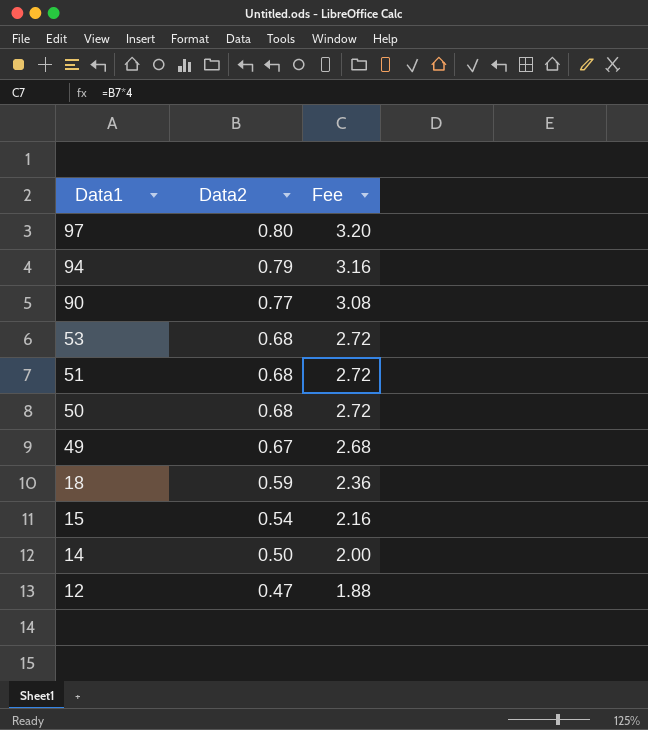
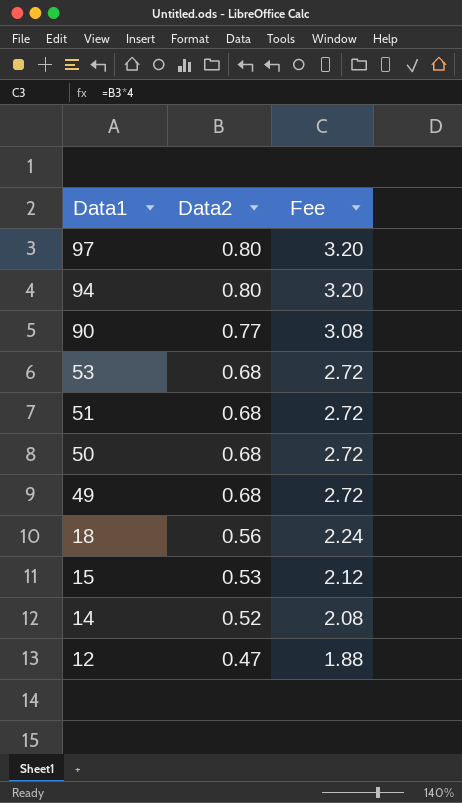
94 | Data2: 0.79 -> 0.80
94 | Fee: 3.16 -> 3.20
49 | Data2: 0.67 -> 0.68
49 | Fee: 2.68 -> 2.72
18 | Data2: 0.59 -> 0.56
18 | Fee: 2.36 -> 2.24
15 | Data2: 0.54 -> 0.53
15 | Fee: 2.16 -> 2.12
14 | Data2: 0.50 -> 0.52
14 | Fee: 2.00 -> 2.08

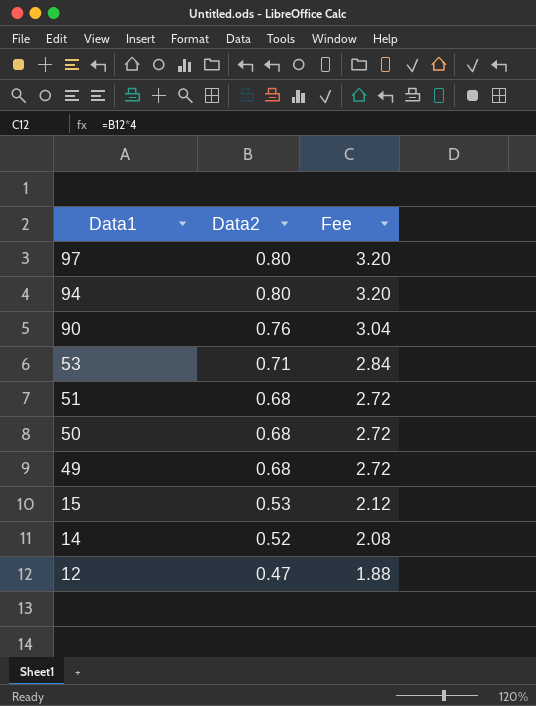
row 18: 0.56 | 2.24 -> none
90 | Data2: 0.77 -> 0.76
90 | Fee: 3.08 -> 3.04
53 | Data2: 0.68 -> 0.71
53 | Fee: 2.72 -> 2.84

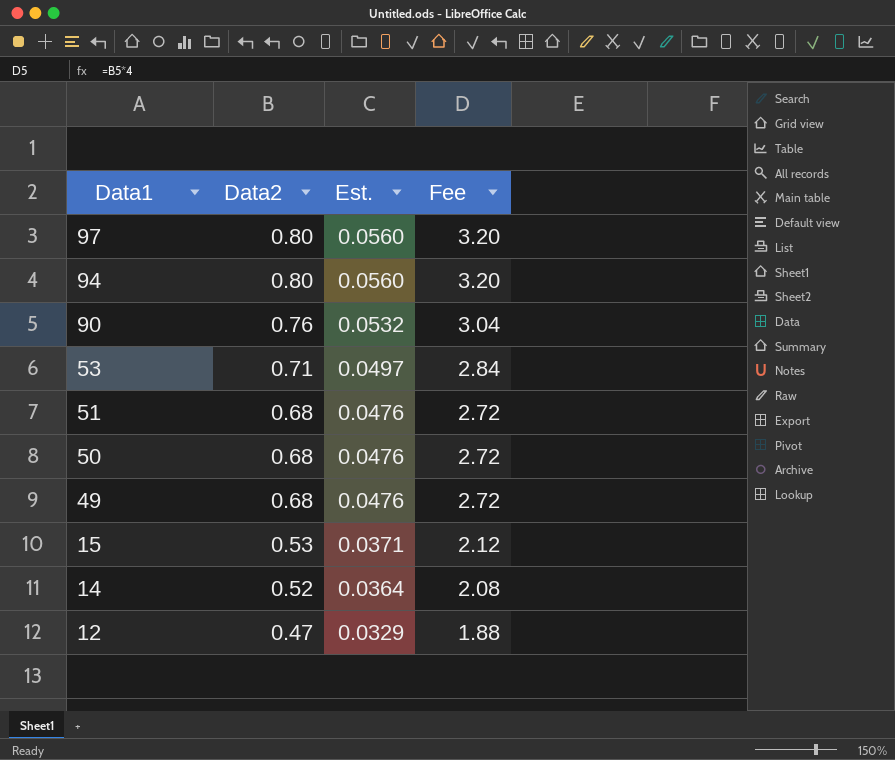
column Est. | formula: none -> [Data2] * 0.07

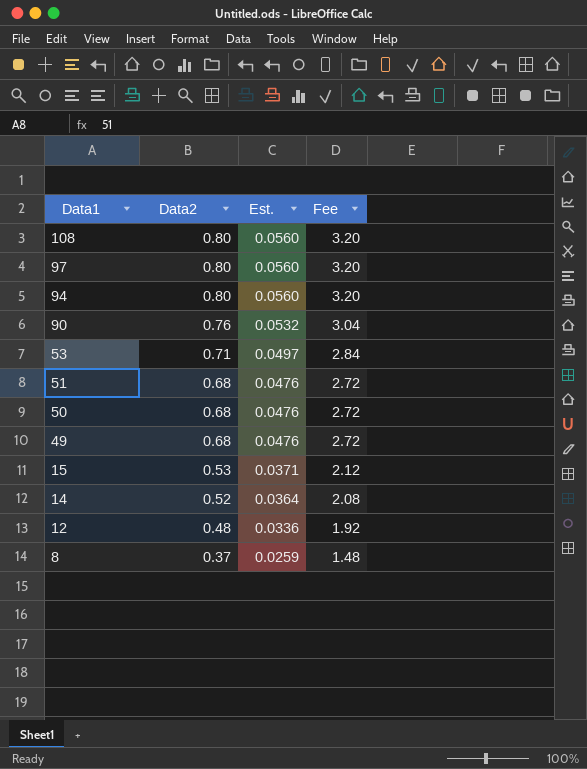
row 108: none -> 0.80 | 0.0560 | 3.20
12 | Data2: 0.47 -> 0.48
12 | Est.: 0.0329 -> 0.0336
12 | Fee: 1.88 -> 1.92
row 8: none -> 0.37 | 0.0259 | 1.48

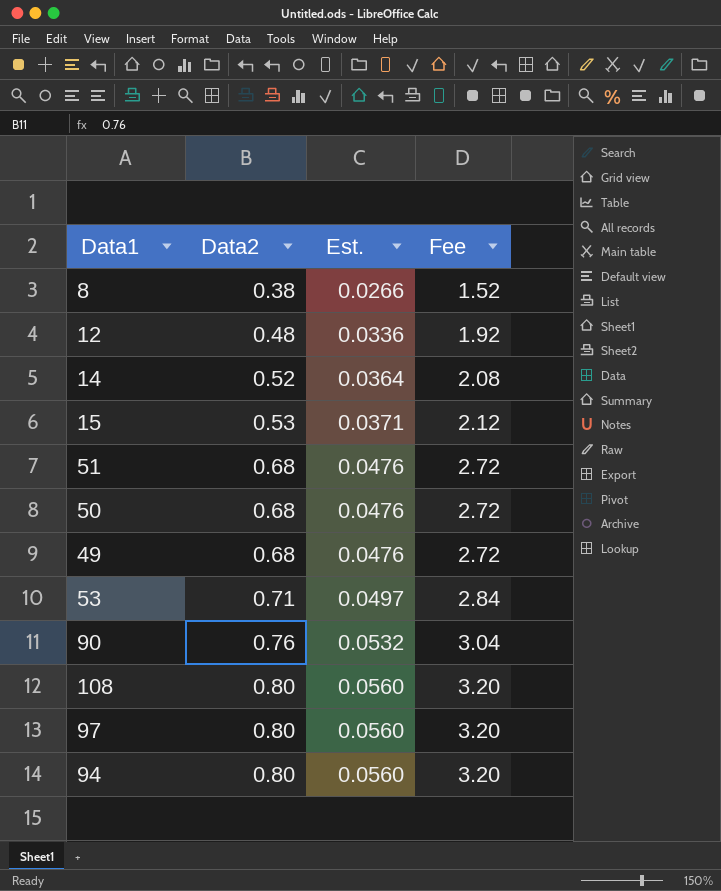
row order: Data1 descending -> Data2 ascending
8 | Data2: 0.37 -> 0.38
8 | Est.: 0.0259 -> 0.0266
8 | Fee: 1.48 -> 1.52

